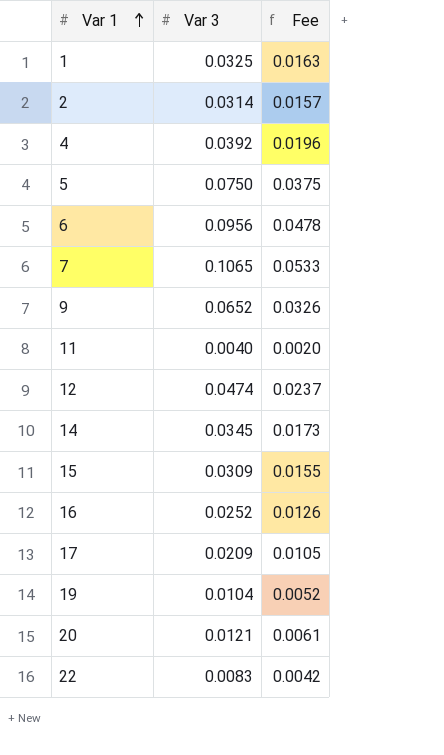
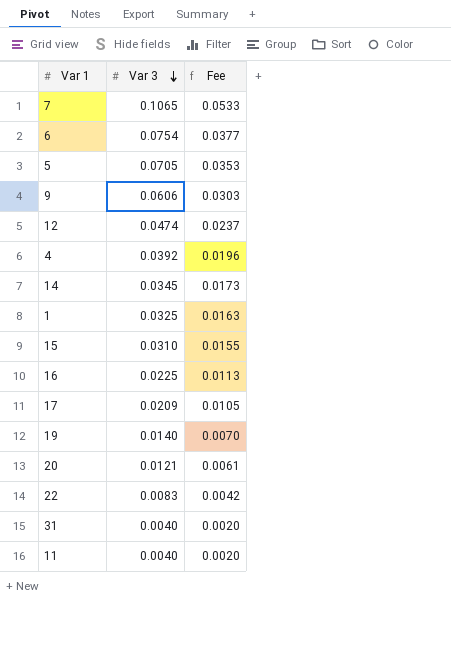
row order: Var 1 ascending -> Var 3 descending
row 2: 0.0314 | 0.0157 -> none
6 | Var 3: 0.0956 -> 0.0754
6 | Fee: 0.0478 -> 0.0377
5 | Var 3: 0.0750 -> 0.0705
5 | Fee: 0.0375 -> 0.0353
9 | Var 3: 0.0652 -> 0.0606
9 | Fee: 0.0326 -> 0.0303
15 | Var 3: 0.0309 -> 0.0310
16 | Var 3: 0.0252 -> 0.0225
16 | Fee: 0.0126 -> 0.0113
19 | Var 3: 0.0104 -> 0.0140
19 | Fee: 0.0052 -> 0.0070
row 31: none -> 0.0040 | 0.0020

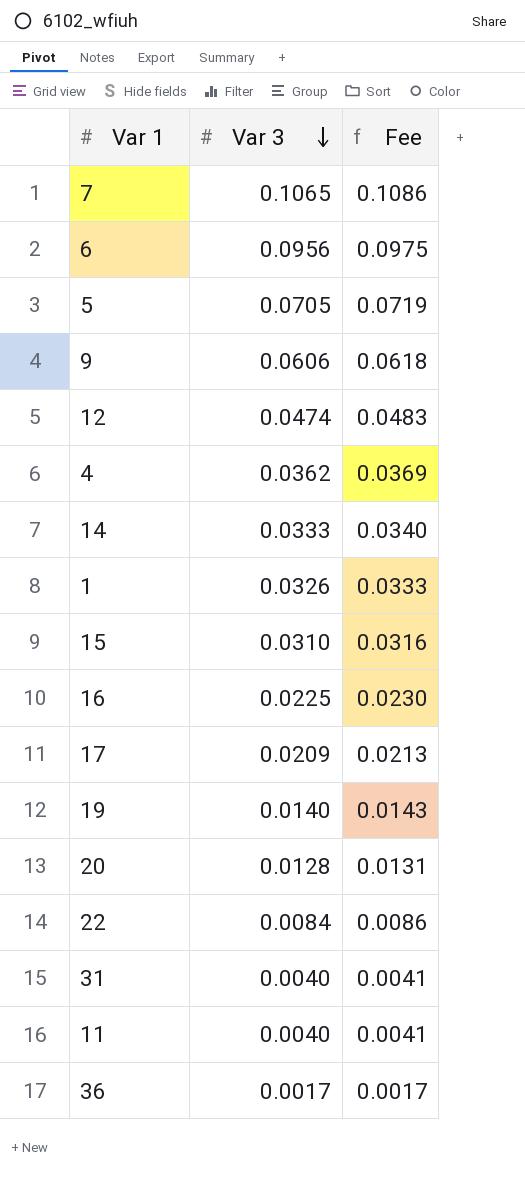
column Fee | formula: [Var 3] * 0.5 -> [Var 3] * 1.02
6 | Var 3: 0.0754 -> 0.0956
4 | Var 3: 0.0392 -> 0.0362
14 | Var 3: 0.0345 -> 0.0333
1 | Var 3: 0.0325 -> 0.0326
20 | Var 3: 0.0121 -> 0.0128
22 | Var 3: 0.0083 -> 0.0084
row 36: none -> 0.0017 | 0.0017

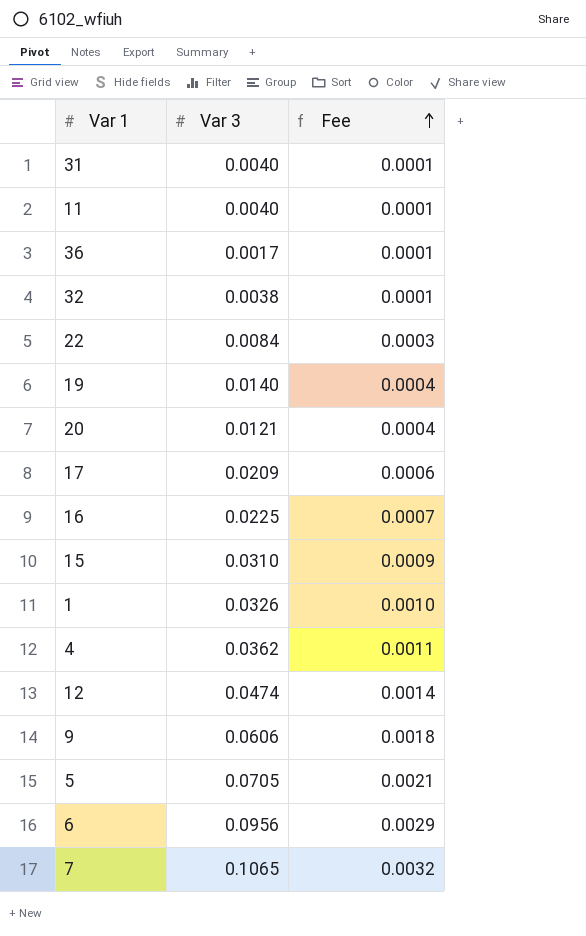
row order: Var 3 descending -> Fee ascending
column Fee | formula: [Var 3] * 1.02 -> [Var 3] * 0.03
row 14: 0.0333 | 0.0340 -> none
row 32: none -> 0.0038 | 0.0001
20 | Var 3: 0.0128 -> 0.0121

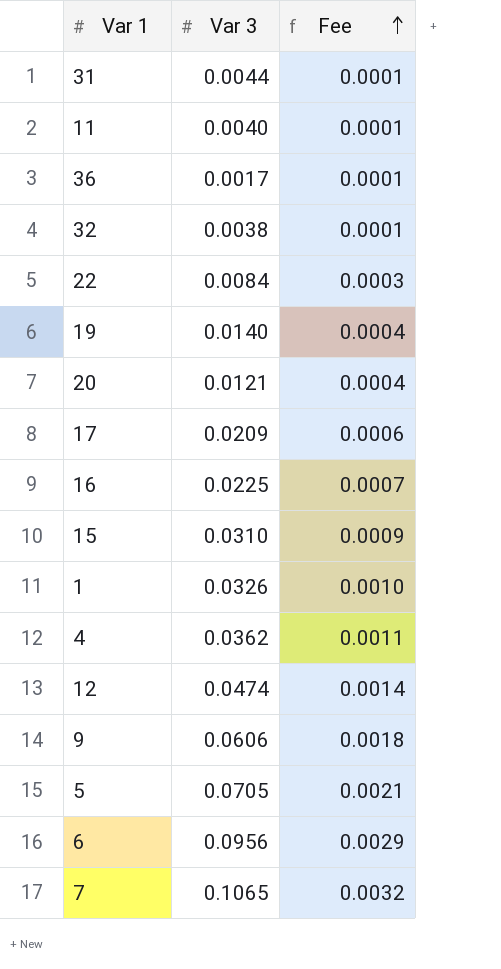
31 | Var 3: 0.0040 -> 0.0044

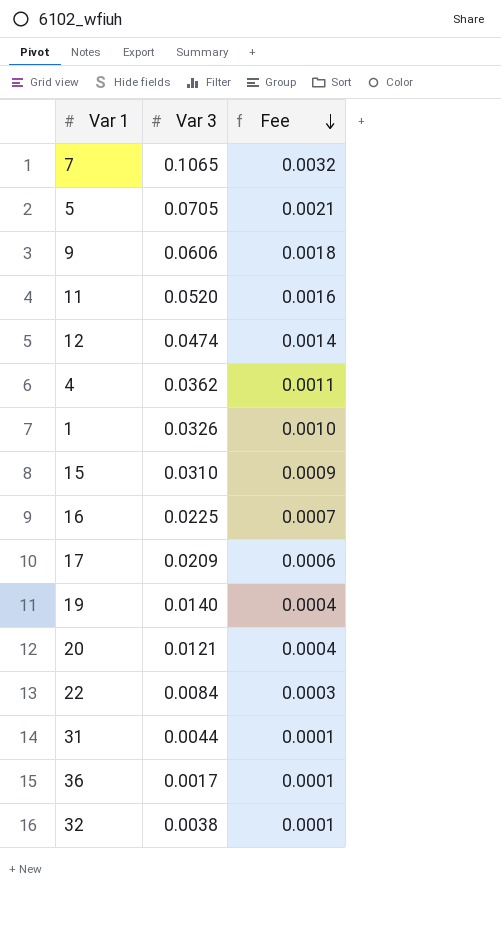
row order: Fee ascending -> Fee descending
row 6: 0.0956 | 0.0029 -> none
11 | Var 3: 0.0040 -> 0.0520
11 | Fee: 0.0001 -> 0.0016

